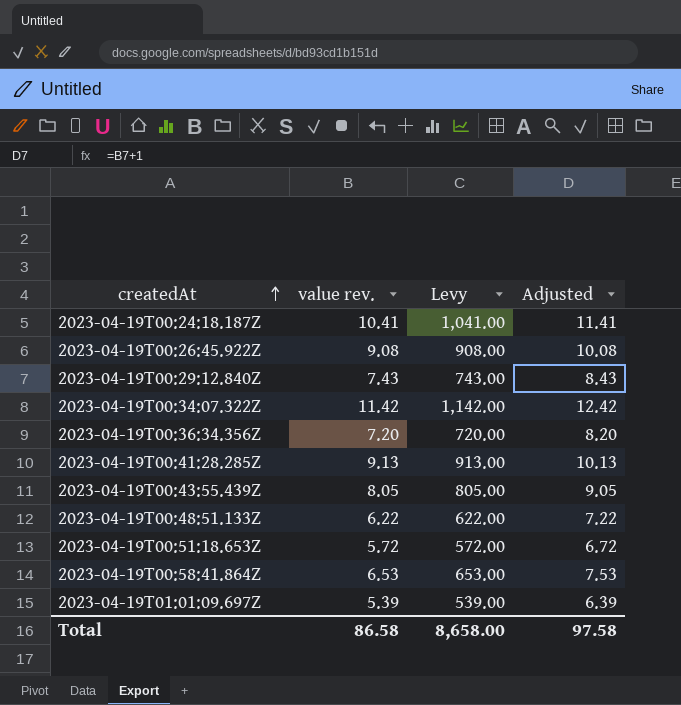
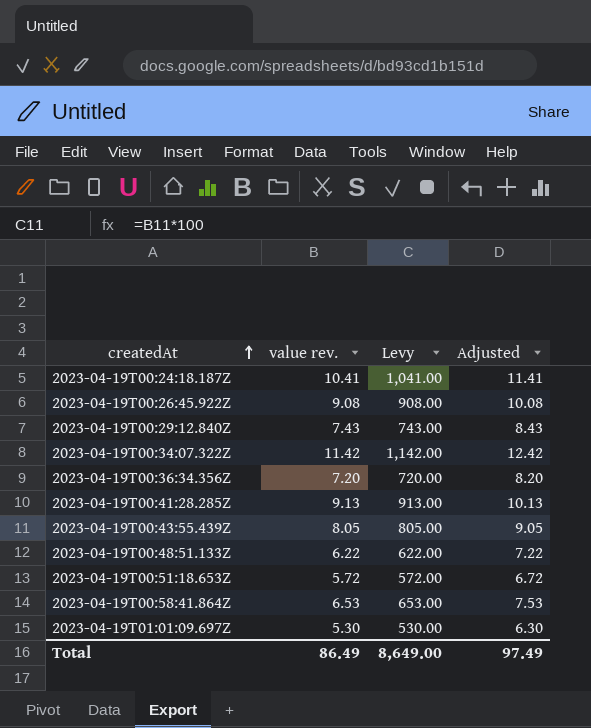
2023-04-19T01:01:09.697Z | value rev.: 5.39 -> 5.30
2023-04-19T01:01:09.697Z | Levy: 539.00 -> 530.00
2023-04-19T01:01:09.697Z | Adjusted: 6.39 -> 6.30
Total | value rev.: 86.58 -> 86.49
Total | Levy: 8,658.00 -> 8,649.00
Total | Adjusted: 97.58 -> 97.49

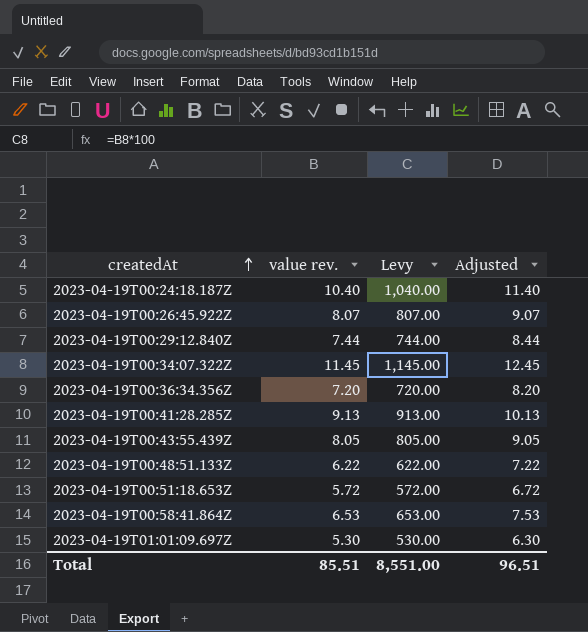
2023-04-19T00:24:18.187Z | value rev.: 10.41 -> 10.40
2023-04-19T00:24:18.187Z | Levy: 1,041.00 -> 1,040.00
2023-04-19T00:24:18.187Z | Adjusted: 11.41 -> 11.40
2023-04-19T00:26:45.922Z | value rev.: 9.08 -> 8.07
2023-04-19T00:26:45.922Z | Levy: 908.00 -> 807.00
2023-04-19T00:26:45.922Z | Adjusted: 10.08 -> 9.07
2023-04-19T00:29:12.840Z | value rev.: 7.43 -> 7.44
2023-04-19T00:29:12.840Z | Levy: 743.00 -> 744.00
2023-04-19T00:29:12.840Z | Adjusted: 8.43 -> 8.44
2023-04-19T00:34:07.322Z | value rev.: 11.42 -> 11.45
2023-04-19T00:34:07.322Z | Levy: 1,142.00 -> 1,145.00
2023-04-19T00:34:07.322Z | Adjusted: 12.42 -> 12.45
Total | value rev.: 86.49 -> 85.51
Total | Levy: 8,649.00 -> 8,551.00
Total | Adjusted: 97.49 -> 96.51

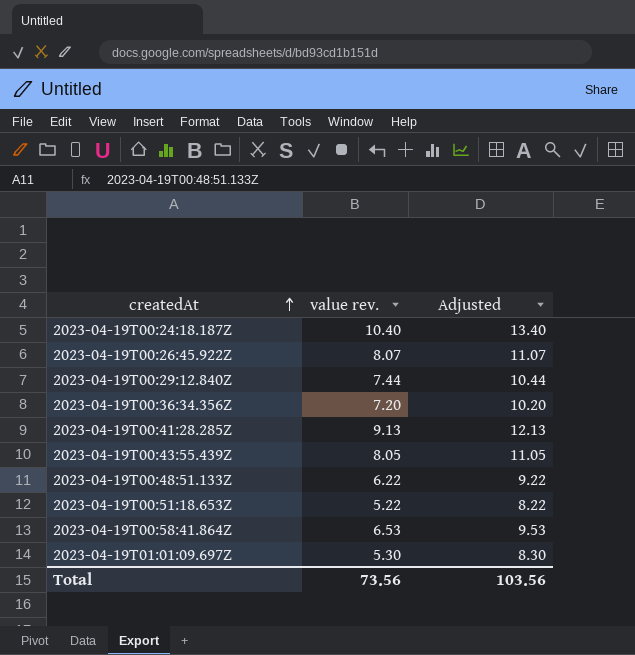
column Levy | formula: [value rev.] * 100 -> none
column Adjusted | formula: [value rev.] + 1 -> [value rev.] + 3
row 2023-04-19T00:34:07.322Z: 11.45 | 1,145.00 | 12.45 -> none
2023-04-19T00:51:18.653Z | value rev.: 5.72 -> 5.22
Total | value rev.: 85.51 -> 73.56
Total | Adjusted: 96.51 -> 103.56

